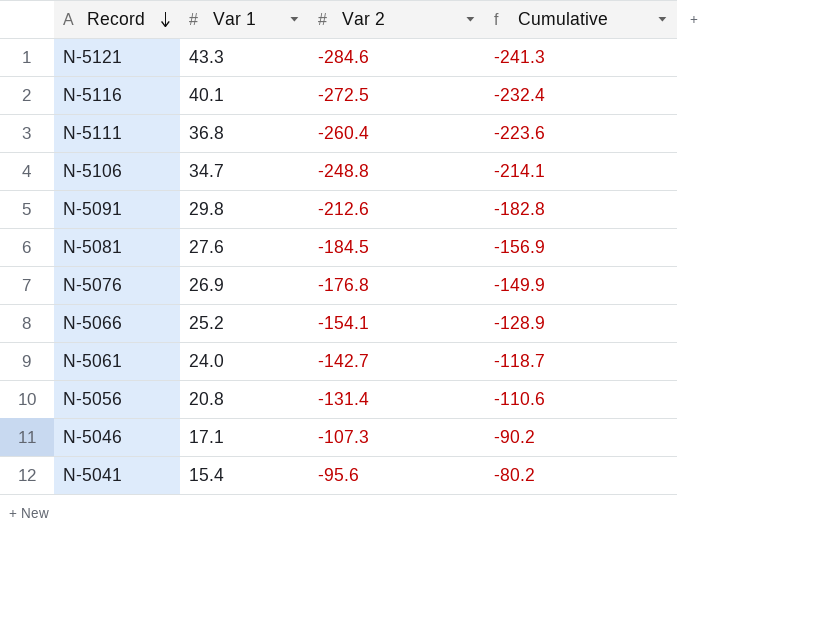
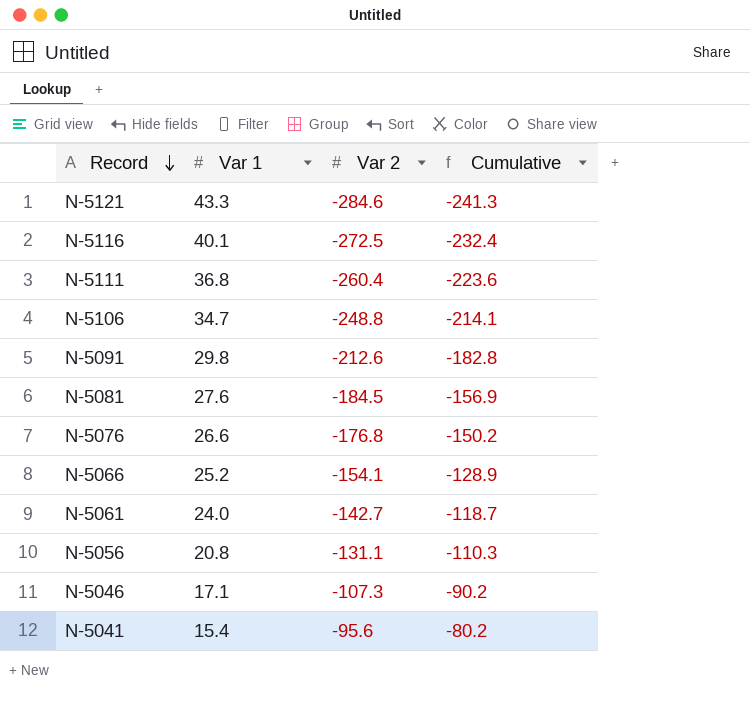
N-5076 | Var 1: 26.9 -> 26.6
N-5076 | Cumulative: -149.9 -> -150.2
N-5056 | Var 2: -131.4 -> -131.1
N-5056 | Cumulative: -110.6 -> -110.3

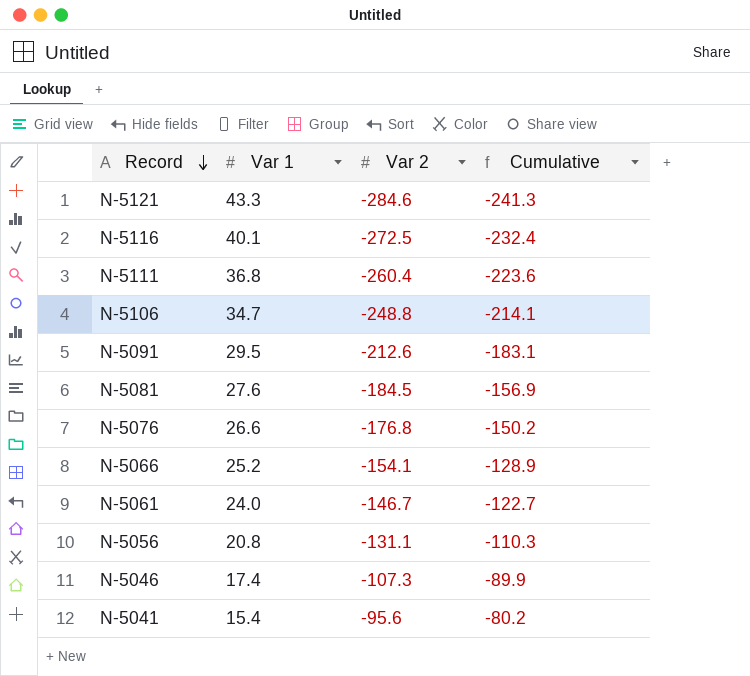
N-5091 | Var 1: 29.8 -> 29.5
N-5091 | Cumulative: -182.8 -> -183.1
N-5061 | Var 2: -142.7 -> -146.7
N-5061 | Cumulative: -118.7 -> -122.7
N-5046 | Var 1: 17.1 -> 17.4
N-5046 | Cumulative: -90.2 -> -89.9

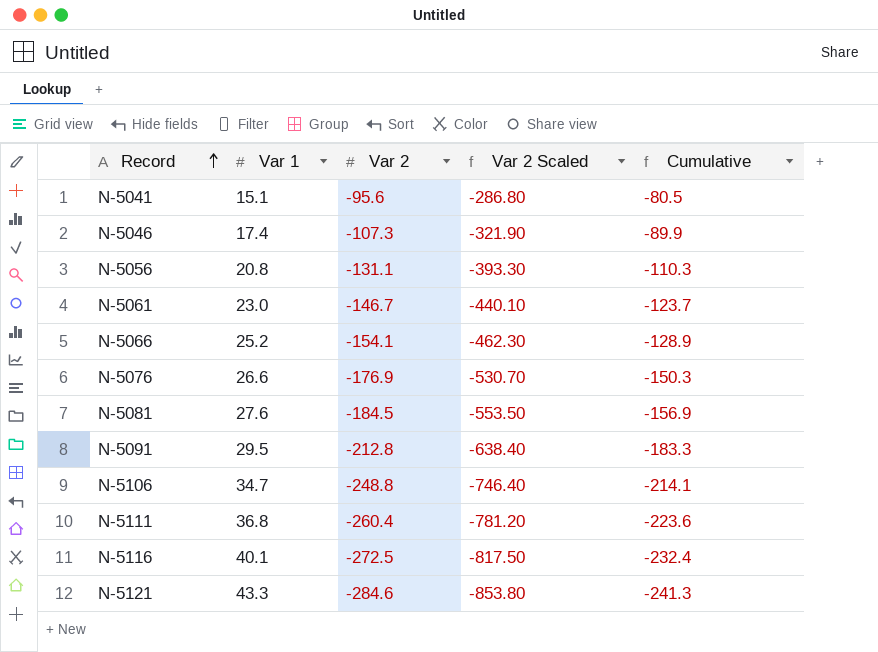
row order: Record descending -> Record ascending
column Var 2 Scaled | formula: none -> [Var 2] * 3
N-5041 | Var 1: 15.4 -> 15.1
N-5041 | Cumulative: -80.2 -> -80.5
N-5061 | Var 1: 24.0 -> 23.0
N-5061 | Cumulative: -122.7 -> -123.7
N-5076 | Var 2: -176.8 -> -176.9
N-5076 | Cumulative: -150.2 -> -150.3
N-5091 | Var 2: -212.6 -> -212.8
N-5091 | Cumulative: -183.1 -> -183.3

